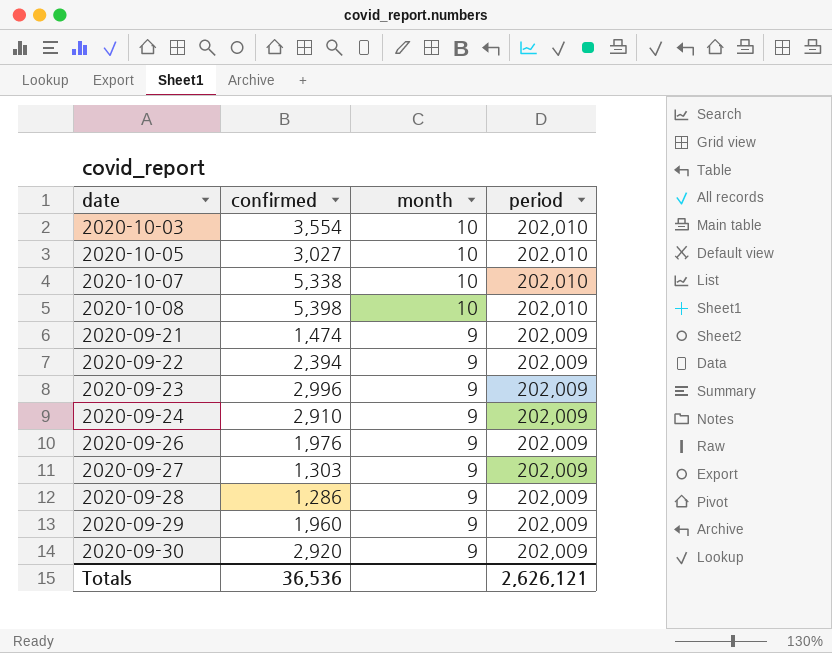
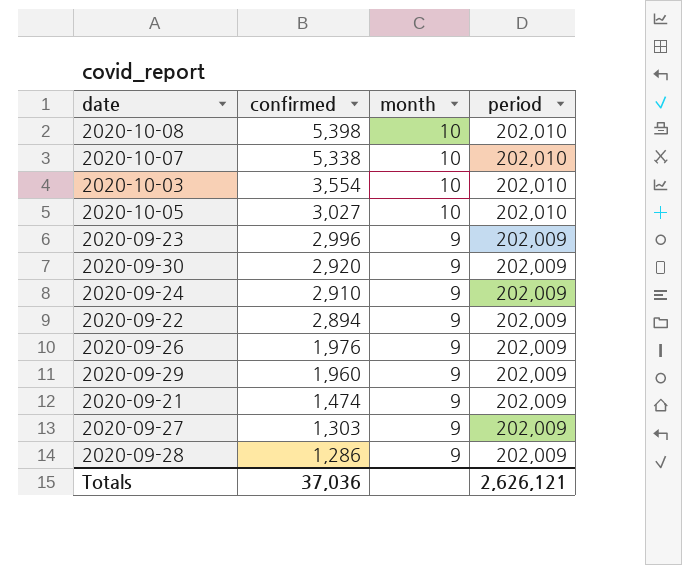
row order: month descending -> confirmed descending
2020-09-22 | confirmed: 2,394 -> 2,894
Totals | confirmed: 36,536 -> 37,036

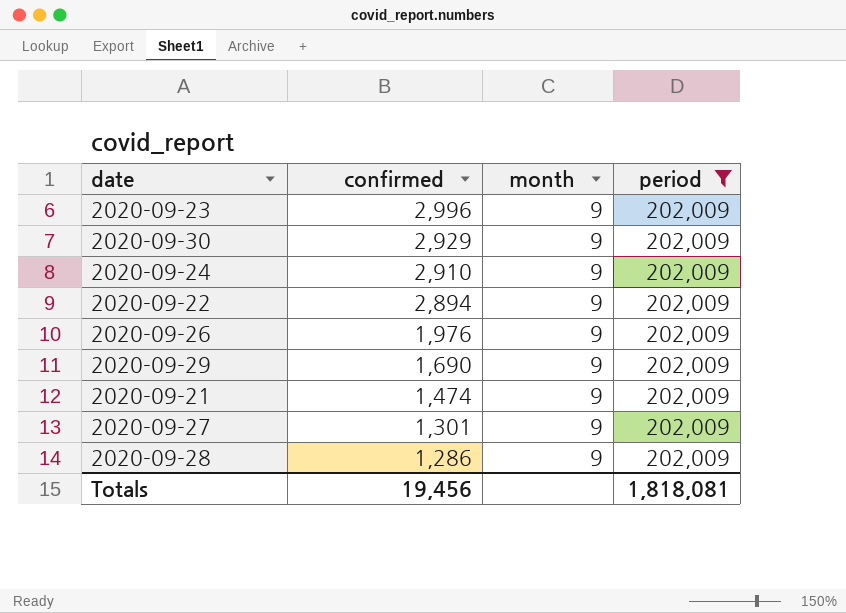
filter: none -> period = 202,009
2020-09-30 | confirmed: 2,920 -> 2,929
2020-09-29 | confirmed: 1,960 -> 1,690
2020-09-27 | confirmed: 1,303 -> 1,301
Totals | confirmed: 37,036 -> 19,456
Totals | period: 2,626,121 -> 1,818,081

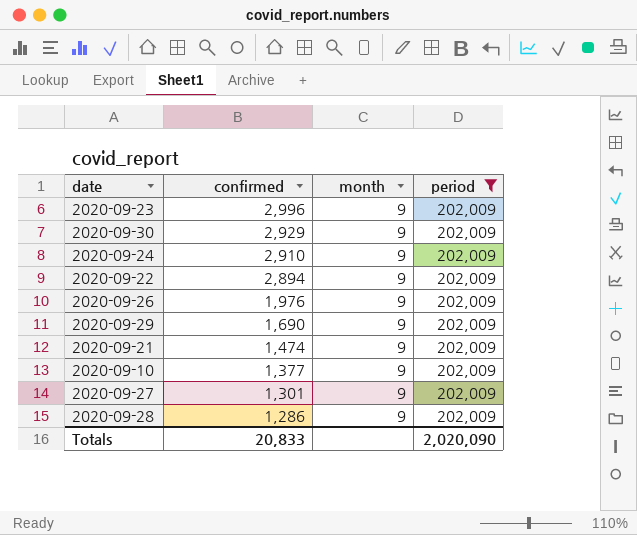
row 2020-09-10: none -> 1,377 | 9 | 202,009
Totals | confirmed: 19,456 -> 20,833
Totals | period: 1,818,081 -> 2,020,090

